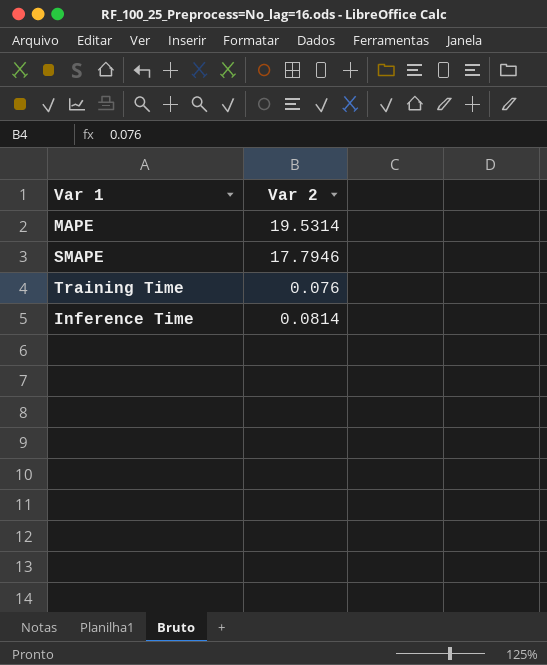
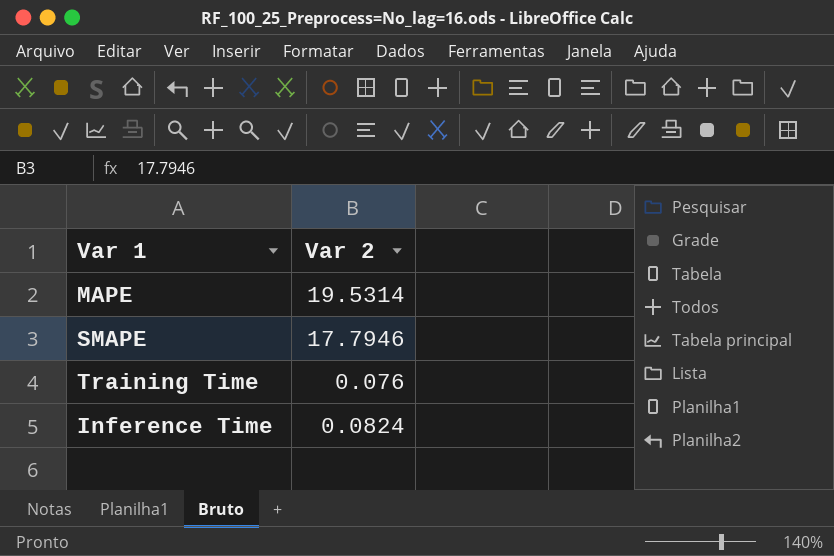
Inference Time | Var 2: 0.0814 -> 0.0824

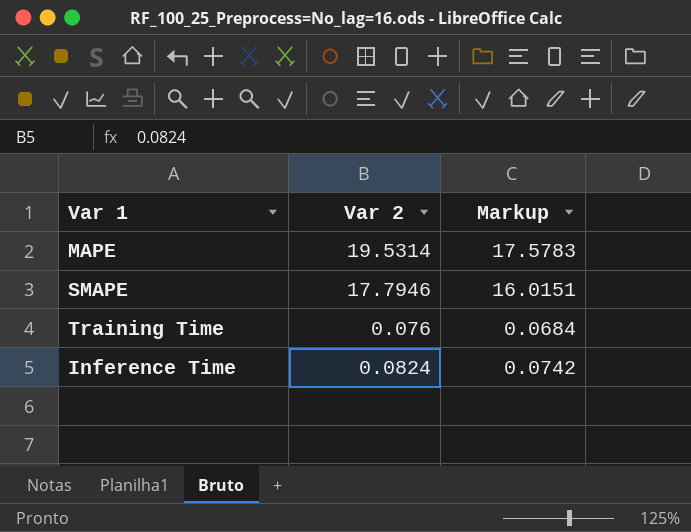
column Markup | formula: none -> [Var 2] * 0.9

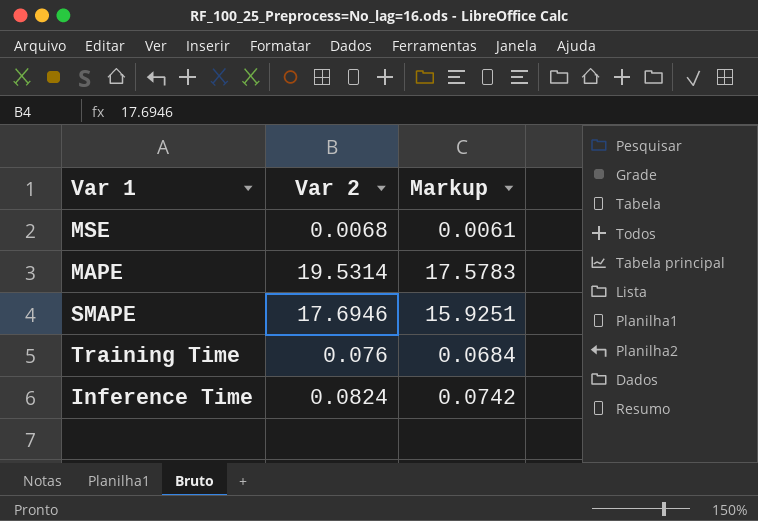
row MSE: none -> 0.0068 | 0.0061
SMAPE | Var 2: 17.7946 -> 17.6946
SMAPE | Markup: 16.0151 -> 15.9251

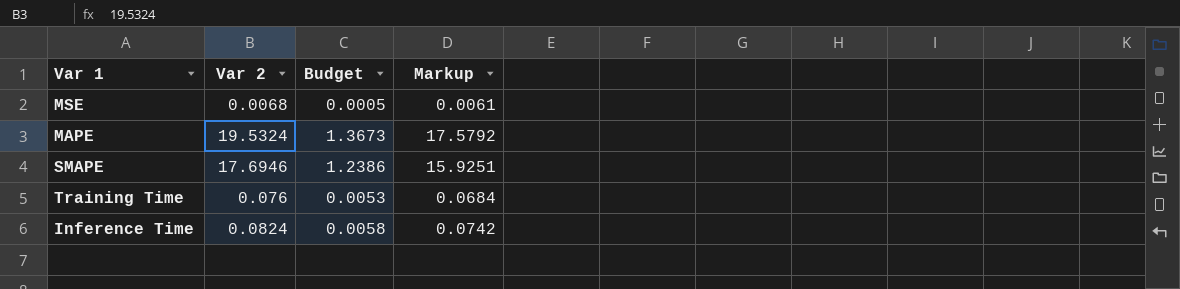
column Budget | formula: none -> [Var 2] * 0.07
MAPE | Var 2: 19.5314 -> 19.5324
MAPE | Markup: 17.5783 -> 17.5792

